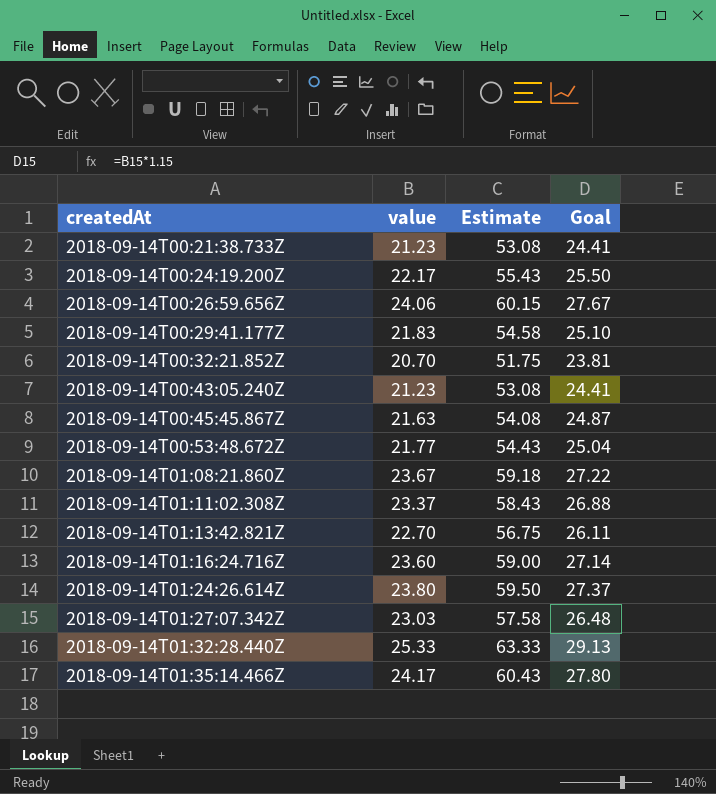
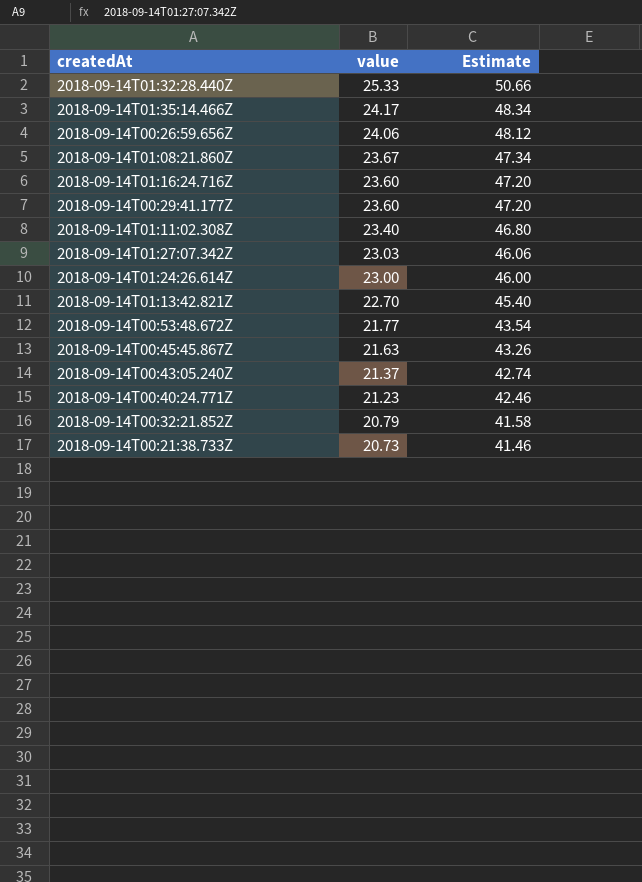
row order: createdAt ascending -> value descending
column Goal | formula: [value] * 1.15 -> none
column Estimate | formula: [value] * 2.5 -> [value] * 2
row 2018-09-14T00:24:19.200Z: 22.17 | 55.43 | 25.50 -> none
2018-09-14T00:29:41.177Z | value: 21.83 -> 23.60
2018-09-14T01:11:02.308Z | value: 23.37 -> 23.40
2018-09-14T01:24:26.614Z | value: 23.80 -> 23.00
2018-09-14T00:43:05.240Z | value: 21.23 -> 21.37
row 2018-09-14T00:40:24.771Z: none -> 21.23 | 42.46
2018-09-14T00:32:21.852Z | value: 20.70 -> 20.79
2018-09-14T00:21:38.733Z | value: 21.23 -> 20.73

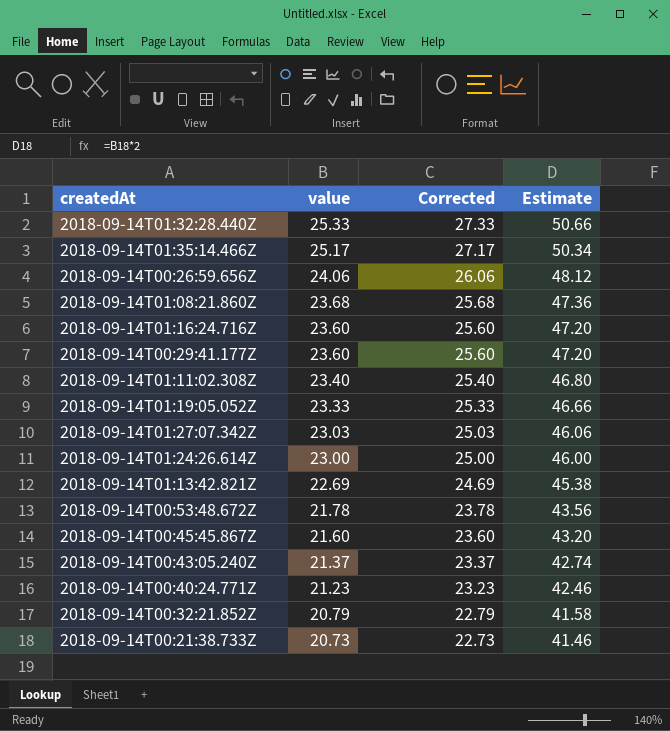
column Corrected | formula: none -> [value] + 2
2018-09-14T01:35:14.466Z | value: 24.17 -> 25.17
2018-09-14T01:35:14.466Z | Estimate: 48.34 -> 50.34
2018-09-14T01:08:21.860Z | value: 23.67 -> 23.68
2018-09-14T01:08:21.860Z | Estimate: 47.34 -> 47.36
row 2018-09-14T01:19:05.052Z: none -> 23.33 | 25.33 | 46.66
2018-09-14T01:13:42.821Z | value: 22.70 -> 22.69
2018-09-14T01:13:42.821Z | Estimate: 45.40 -> 45.38
2018-09-14T00:53:48.672Z | value: 21.77 -> 21.78
2018-09-14T00:53:48.672Z | Estimate: 43.54 -> 43.56
2018-09-14T00:45:45.867Z | value: 21.63 -> 21.60
2018-09-14T00:45:45.867Z | Estimate: 43.26 -> 43.20

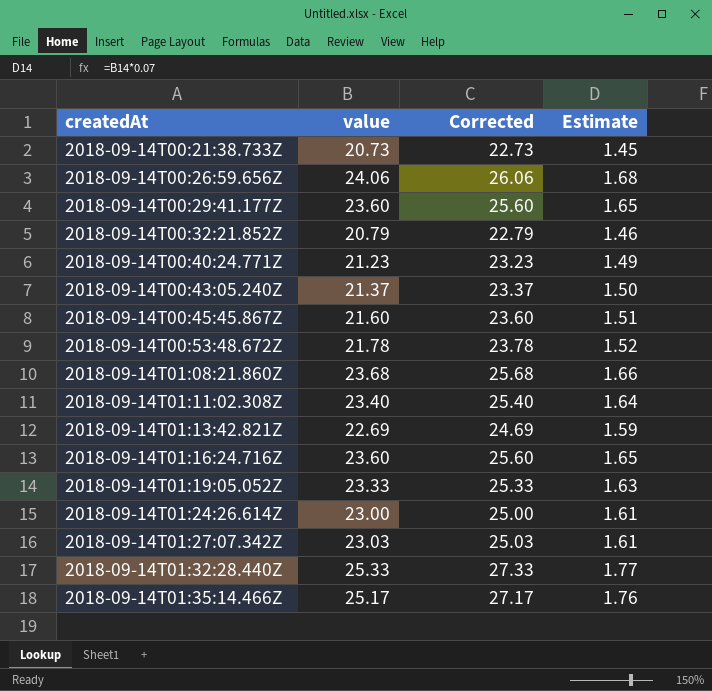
row order: value descending -> createdAt ascending
column Estimate | formula: [value] * 2 -> [value] * 0.07

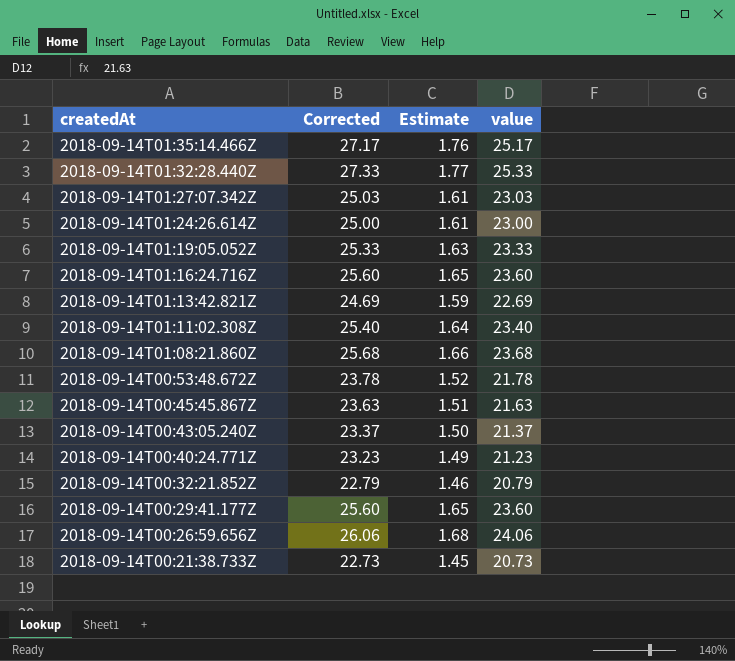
row order: createdAt ascending -> createdAt descending
column value | position: 2 -> 4
2018-09-14T00:45:45.867Z | Corrected: 23.60 -> 23.63
2018-09-14T00:45:45.867Z | value: 21.60 -> 21.63

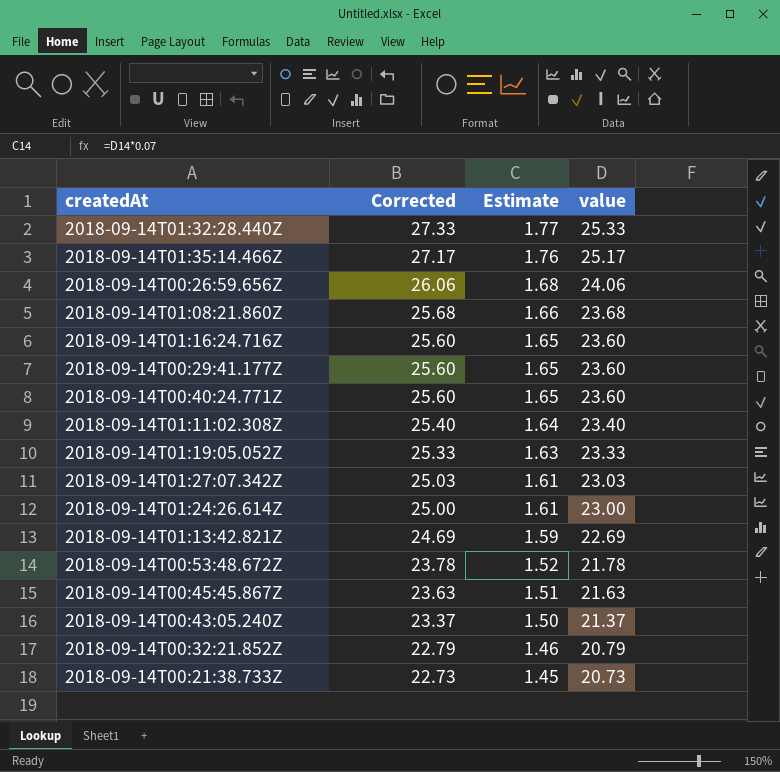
row order: createdAt descending -> Corrected descending
2018-09-14T00:40:24.771Z | Corrected: 23.23 -> 25.60
2018-09-14T00:40:24.771Z | Estimate: 1.49 -> 1.65
2018-09-14T00:40:24.771Z | value: 21.23 -> 23.60

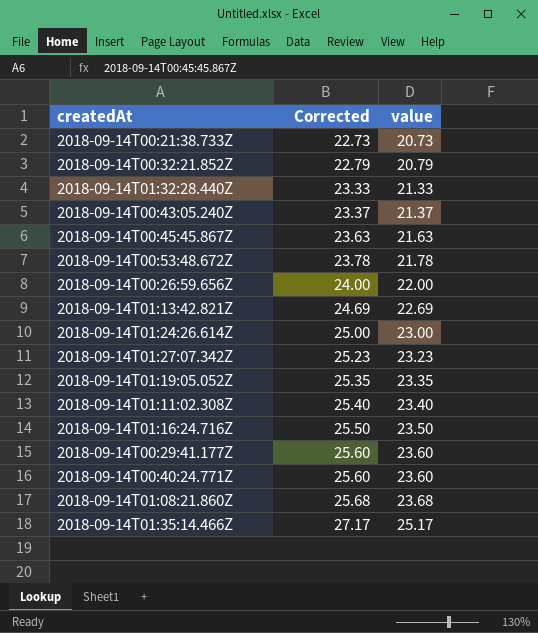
row order: Corrected descending -> Corrected ascending
column Estimate | formula: [value] * 0.07 -> none
2018-09-14T01:32:28.440Z | Corrected: 27.33 -> 23.33
2018-09-14T01:32:28.440Z | value: 25.33 -> 21.33
2018-09-14T00:26:59.656Z | Corrected: 26.06 -> 24.00
2018-09-14T00:26:59.656Z | value: 24.06 -> 22.00
2018-09-14T01:27:07.342Z | Corrected: 25.03 -> 25.23
2018-09-14T01:27:07.342Z | value: 23.03 -> 23.23
2018-09-14T01:19:05.052Z | Corrected: 25.33 -> 25.35
2018-09-14T01:19:05.052Z | value: 23.33 -> 23.35
2018-09-14T01:16:24.716Z | Corrected: 25.60 -> 25.50
2018-09-14T01:16:24.716Z | value: 23.60 -> 23.50

